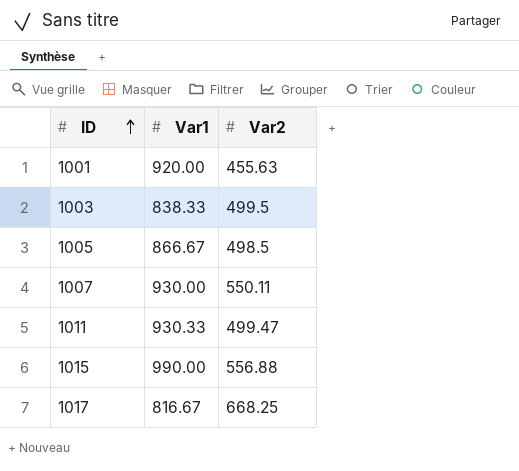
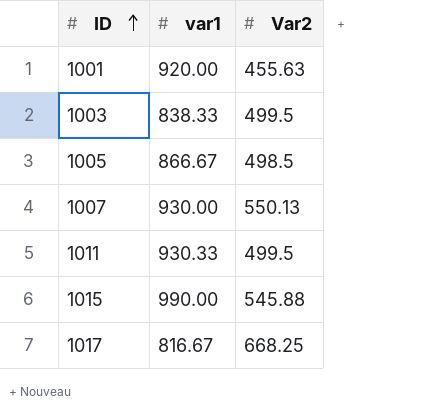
column name: Var1 -> var1
1007 | Var2: 550.11 -> 550.13
1011 | Var2: 499.47 -> 499.5
1015 | Var2: 556.88 -> 545.88

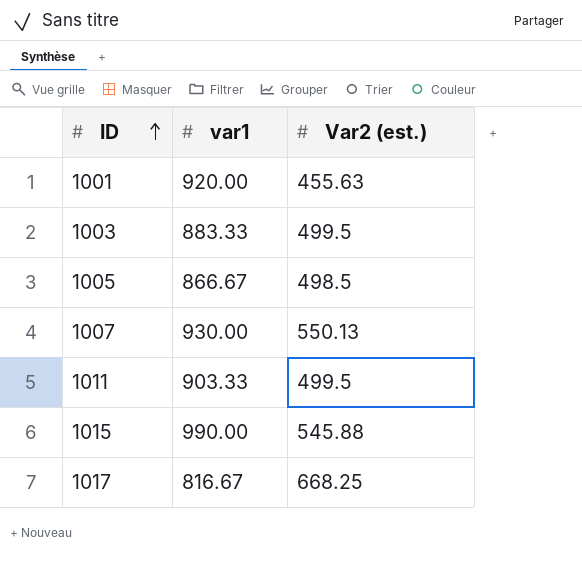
column name: Var2 -> Var2 (est.)
1003 | var1: 838.33 -> 883.33
1011 | var1: 930.33 -> 903.33

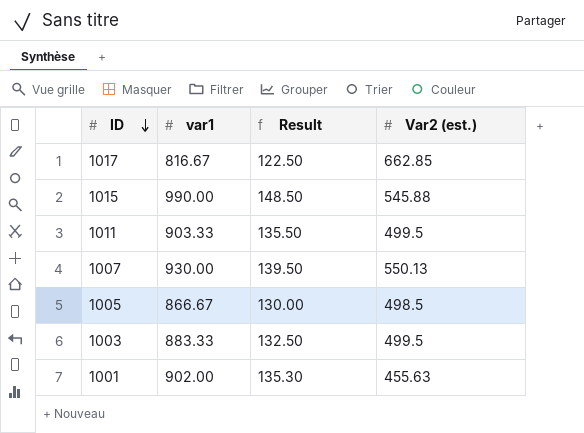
row order: ID ascending -> ID descending
column Result | formula: none -> [var1] * 0.15
1017 | Var2 (est.): 668.25 -> 662.85
1001 | var1: 920.00 -> 902.00

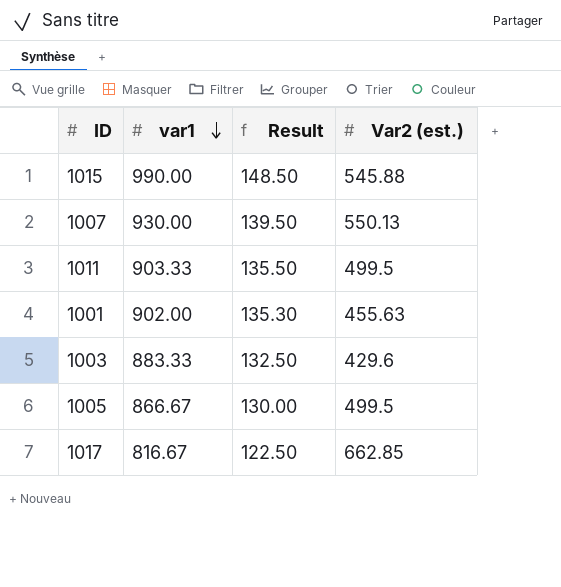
row order: ID descending -> var1 descending
1003 | Var2 (est.): 499.5 -> 429.6
1005 | Var2 (est.): 498.5 -> 499.5

